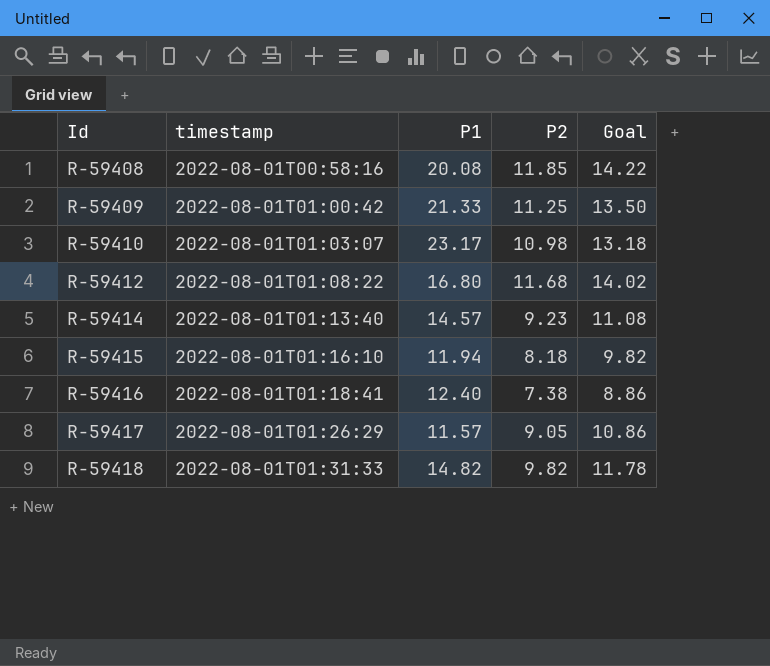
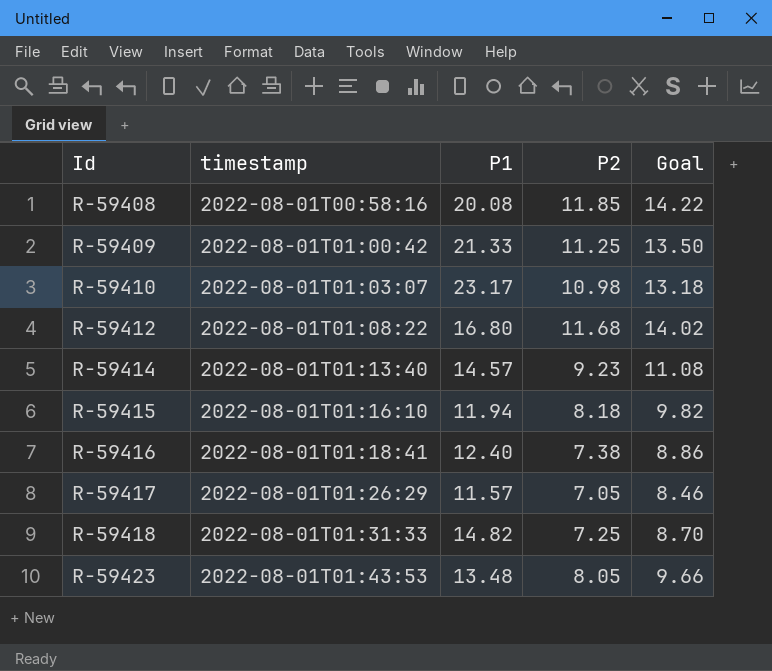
R-59417 | P2: 9.05 -> 7.05
R-59417 | Goal: 10.86 -> 8.46
R-59418 | P2: 9.82 -> 7.25
R-59418 | Goal: 11.78 -> 8.70
row R-59423: none -> 2022-08-01T01:43:53 | 13.48 | 8.05 | 9.66

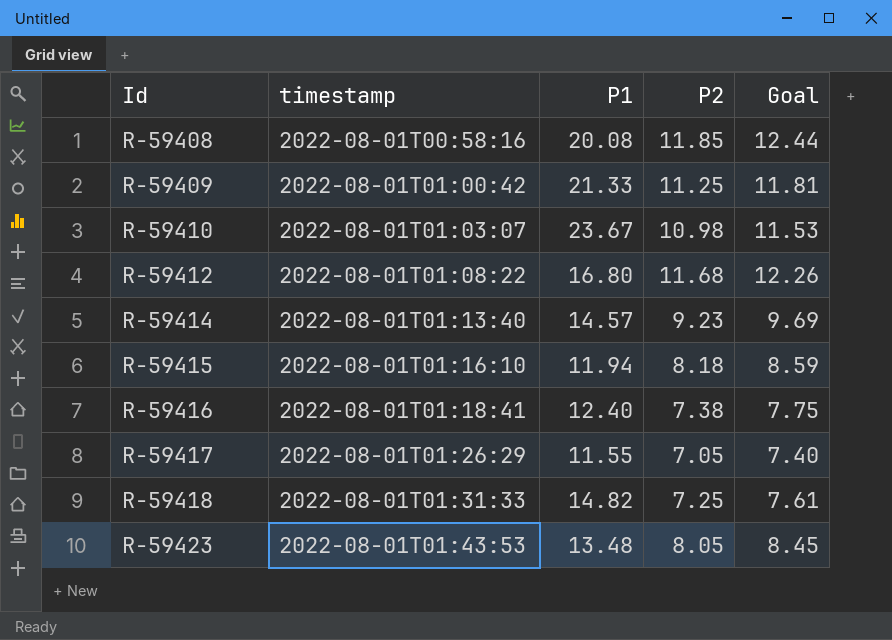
column Goal | formula: [P2] * 1.2 -> [P2] * 1.05
R-59410 | P1: 23.17 -> 23.67
R-59417 | P1: 11.57 -> 11.55

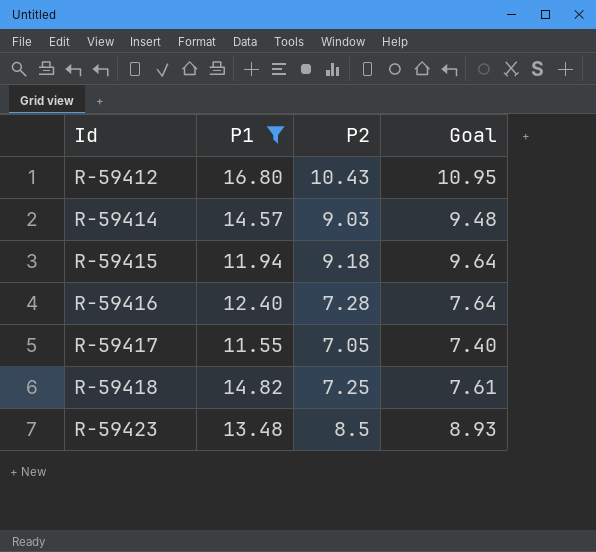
filter: none -> P1 <= 16.80
column timestamp | position: 2 -> none
R-59412 | P2: 11.68 -> 10.43
R-59412 | Goal: 12.26 -> 10.95
R-59414 | P2: 9.23 -> 9.03
R-59414 | Goal: 9.69 -> 9.48
R-59415 | P2: 8.18 -> 9.18
R-59415 | Goal: 8.59 -> 9.64
R-59416 | P2: 7.38 -> 7.28
R-59416 | Goal: 7.75 -> 7.64
R-59423 | P2: 8.05 -> 8.5
R-59423 | Goal: 8.45 -> 8.93

